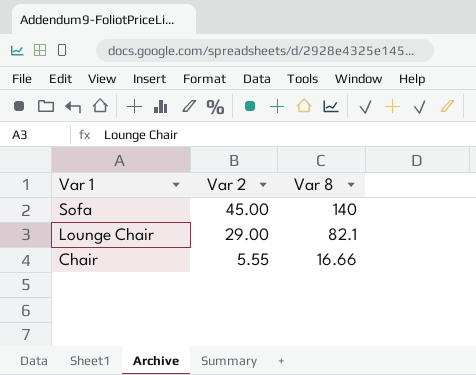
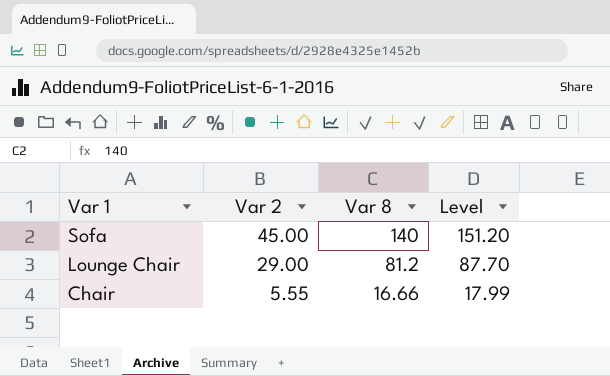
column Level | formula: none -> [Var 8] * 1.08
Lounge Chair | Var 8: 82.1 -> 81.2

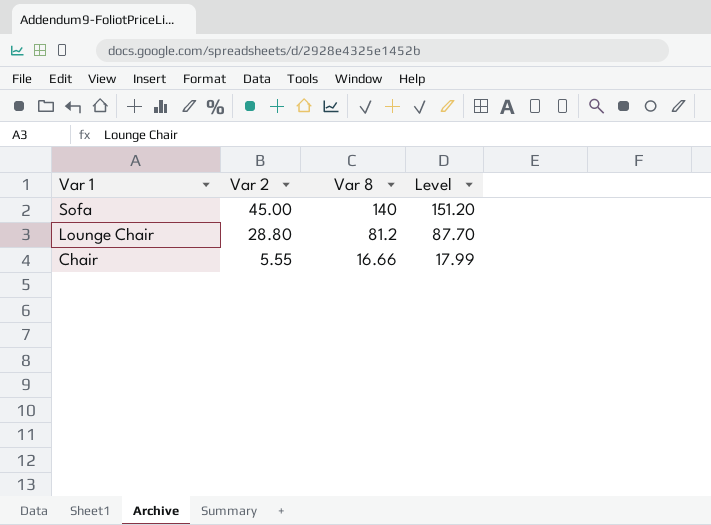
Lounge Chair | Var 2: 29.00 -> 28.80

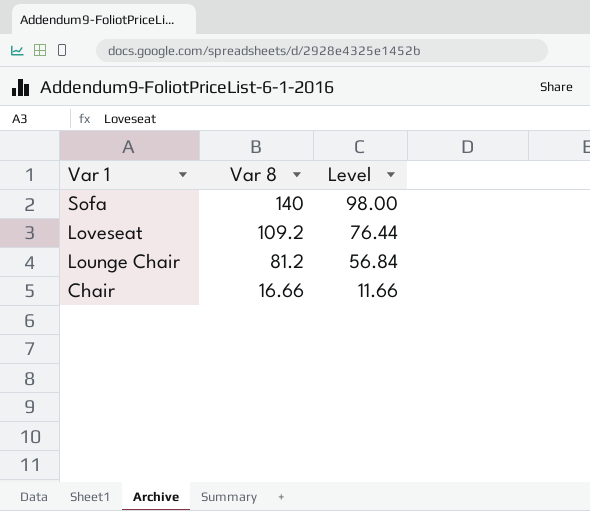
column Var 2 | position: 2 -> none
column Level | formula: [Var 8] * 1.08 -> [Var 8] * 0.7
row Loveseat: none -> 109.2 | 76.44

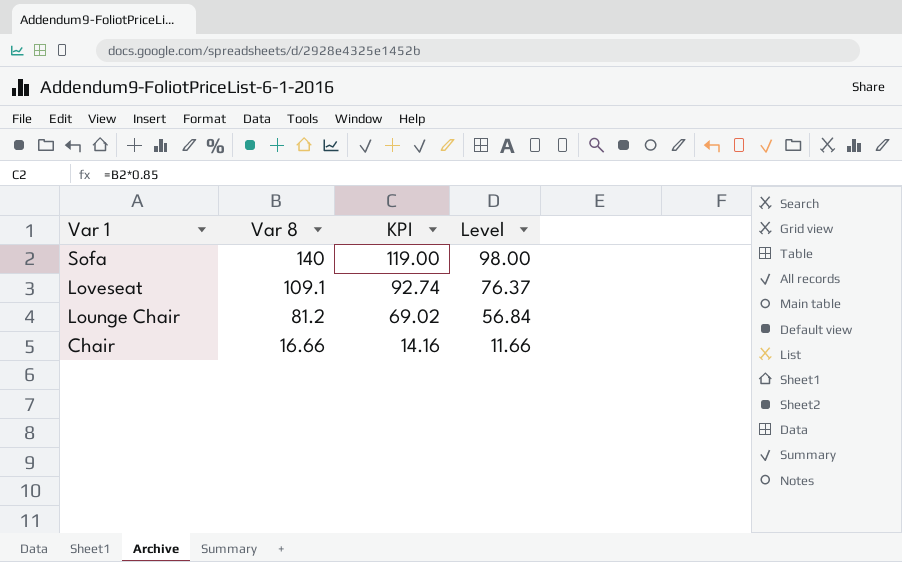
column KPI | formula: none -> [Var 8] * 0.85
Loveseat | Var 8: 109.2 -> 109.1
Loveseat | Level: 76.44 -> 76.37

